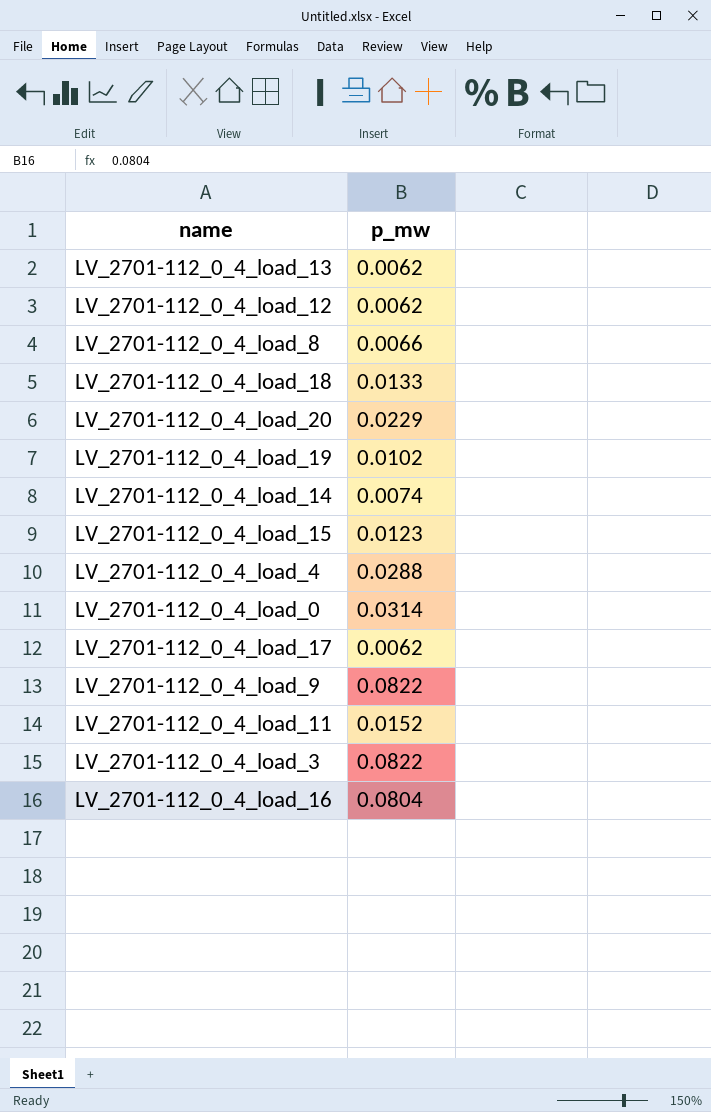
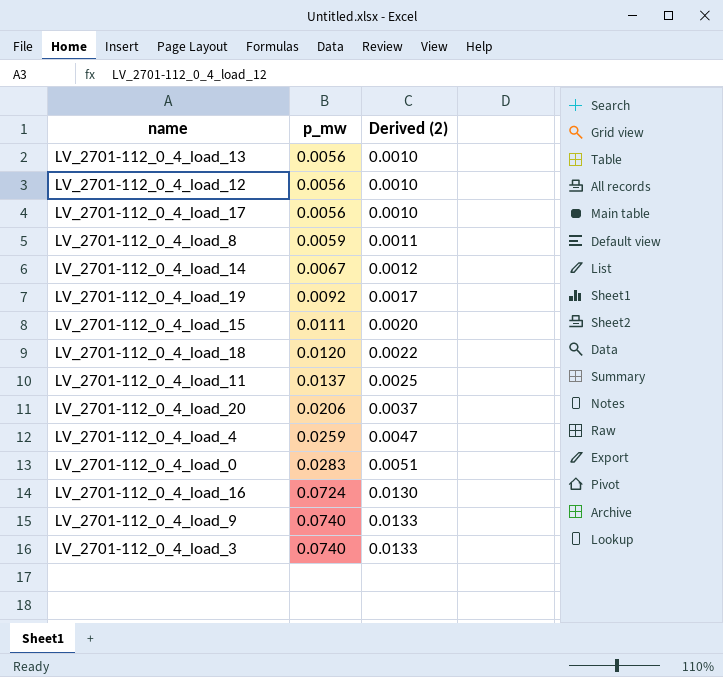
row order: none -> p_mw ascending
column Derived (2) | formula: none -> [p_mw] * 0.18
LV_2701-112_0_4_load_13 | p_mw: 0.0062 -> 0.0056
LV_2701-112_0_4_load_12 | p_mw: 0.0062 -> 0.0056
LV_2701-112_0_4_load_17 | p_mw: 0.0062 -> 0.0056
LV_2701-112_0_4_load_8 | p_mw: 0.0066 -> 0.0059
LV_2701-112_0_4_load_14 | p_mw: 0.0074 -> 0.0067
LV_2701-112_0_4_load_19 | p_mw: 0.0102 -> 0.0092
LV_2701-112_0_4_load_15 | p_mw: 0.0123 -> 0.0111
LV_2701-112_0_4_load_18 | p_mw: 0.0133 -> 0.0120
LV_2701-112_0_4_load_11 | p_mw: 0.0152 -> 0.0137
LV_2701-112_0_4_load_20 | p_mw: 0.0229 -> 0.0206
LV_2701-112_0_4_load_4 | p_mw: 0.0288 -> 0.0259
LV_2701-112_0_4_load_0 | p_mw: 0.0314 -> 0.0283
LV_2701-112_0_4_load_16 | p_mw: 0.0804 -> 0.0724
LV_2701-112_0_4_load_9 | p_mw: 0.0822 -> 0.0740
LV_2701-112_0_4_load_3 | p_mw: 0.0822 -> 0.0740

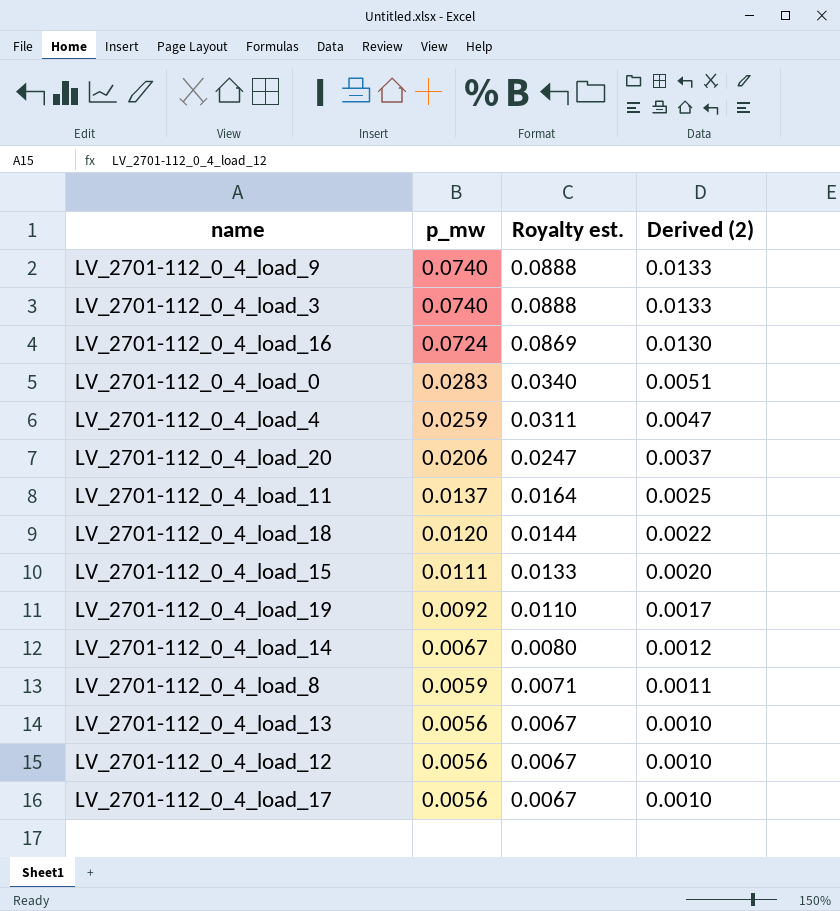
row order: p_mw ascending -> p_mw descending
column Royalty est. | formula: none -> [p_mw] * 1.2

